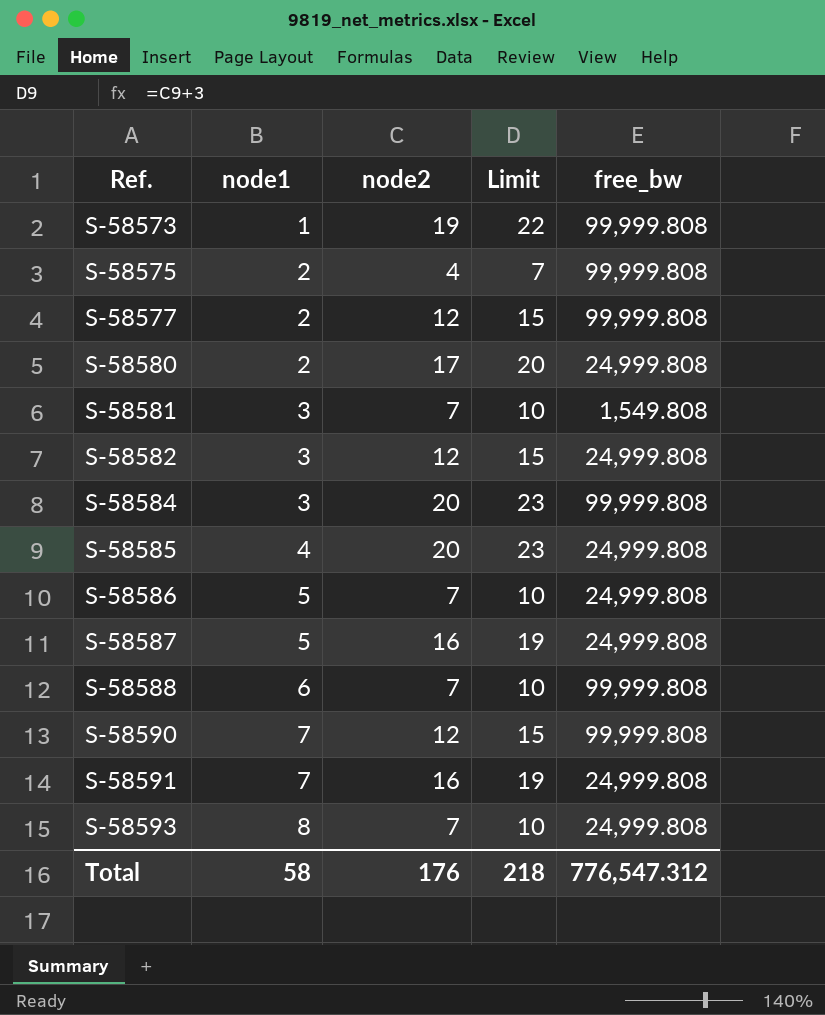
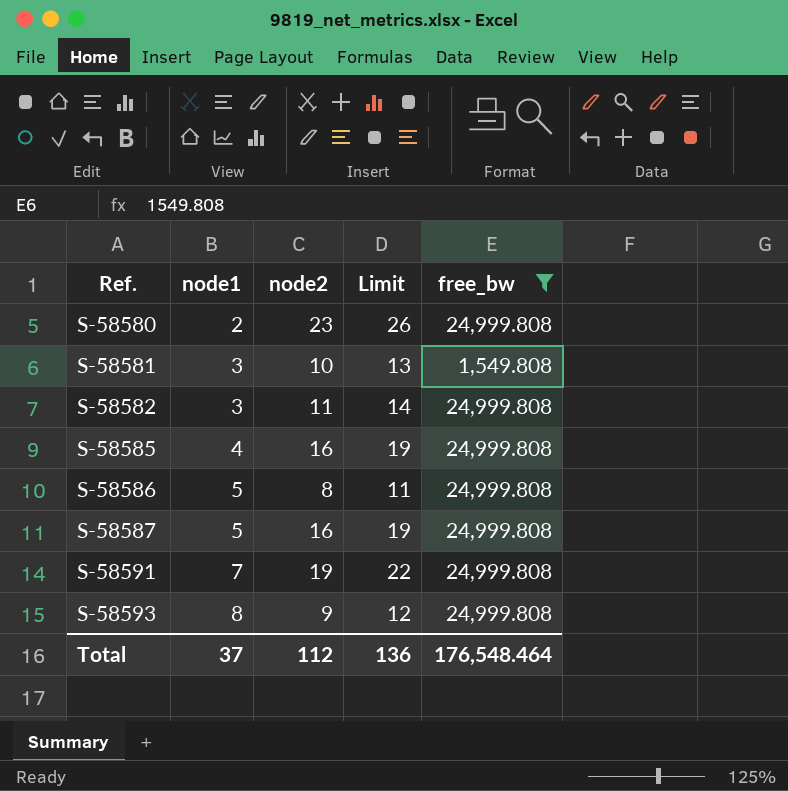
filter: none -> free_bw != 99,999.808
S-58580 | node2: 17 -> 23
S-58580 | Limit: 20 -> 26
S-58581 | node2: 7 -> 10
S-58581 | Limit: 10 -> 13
S-58582 | node2: 12 -> 11
S-58582 | Limit: 15 -> 14
S-58585 | node2: 20 -> 16
S-58585 | Limit: 23 -> 19
S-58586 | node2: 7 -> 8
S-58586 | Limit: 10 -> 11
S-58591 | node2: 16 -> 19
S-58591 | Limit: 19 -> 22
S-58593 | node2: 7 -> 9
S-58593 | Limit: 10 -> 12
Total | node1: 58 -> 37
Total | node2: 176 -> 112
Total | Limit: 218 -> 136
Total | free_bw: 776,547.312 -> 176,548.464

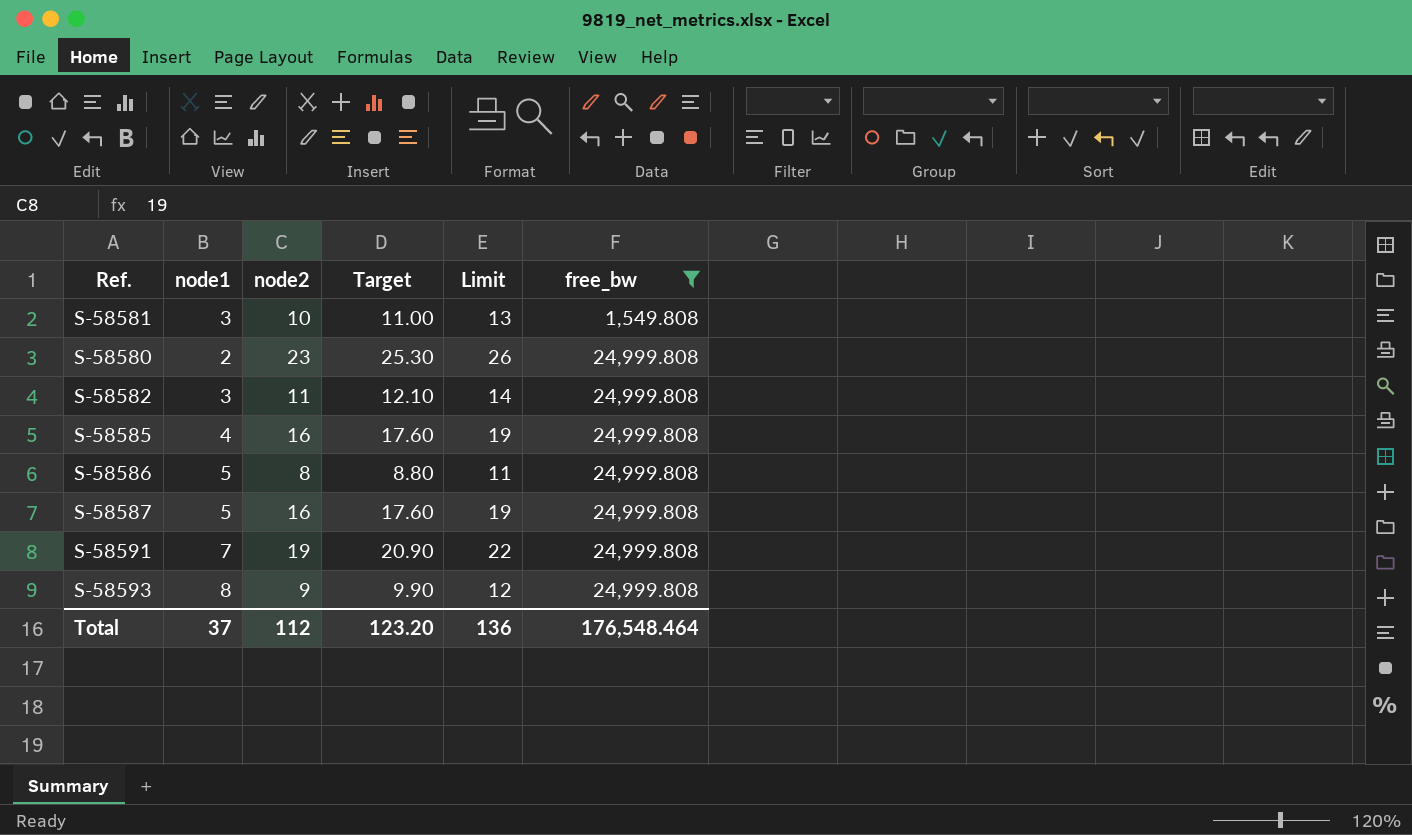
row order: Ref. ascending -> free_bw ascending
column Target | formula: none -> [node2] * 1.1

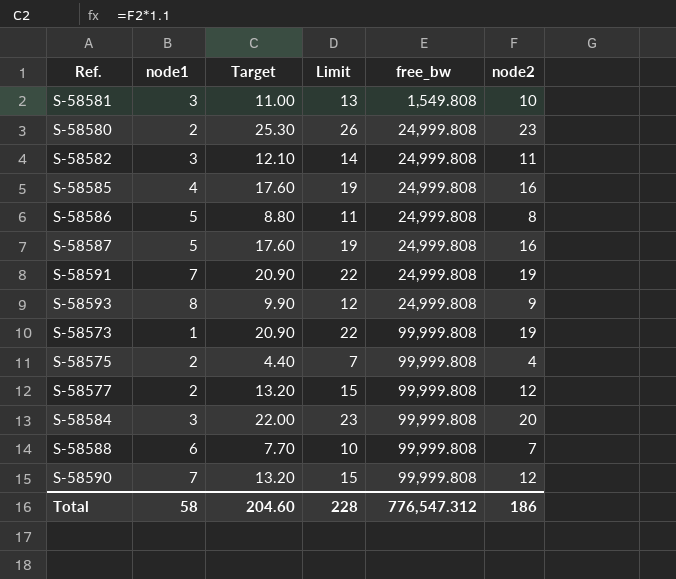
filter: free_bw != 99,999.808 -> none
column node2 | position: 3 -> 6
Total | node1: 37 -> 58
Total | Target: 123.20 -> 204.60
Total | Limit: 136 -> 228
Total | free_bw: 176,548.464 -> 776,547.312
Total | node2: 112 -> 186

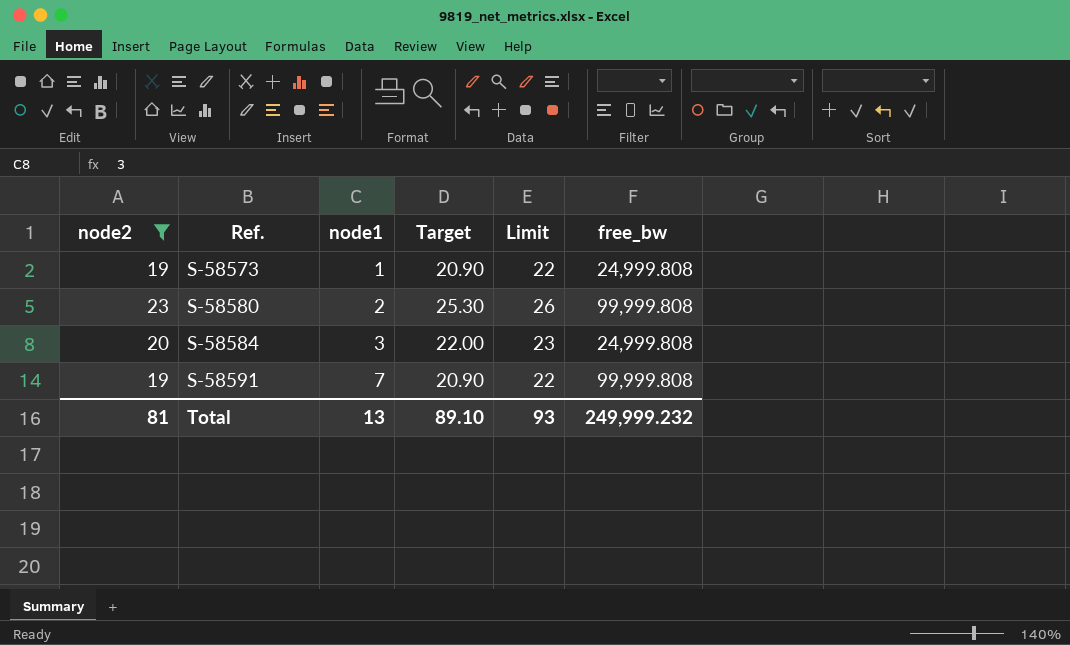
filter: none -> node2 >= 19
row order: free_bw ascending -> Ref. ascending
column node2 | position: 6 -> 1
S-58573 | free_bw: 99,999.808 -> 24,999.808
S-58580 | free_bw: 24,999.808 -> 99,999.808
S-58584 | free_bw: 99,999.808 -> 24,999.808
S-58591 | free_bw: 24,999.808 -> 99,999.808
Total | node2: 186 -> 81
Total | node1: 58 -> 13
Total | Target: 204.60 -> 89.10
Total | Limit: 228 -> 93
Total | free_bw: 776,547.312 -> 249,999.232

